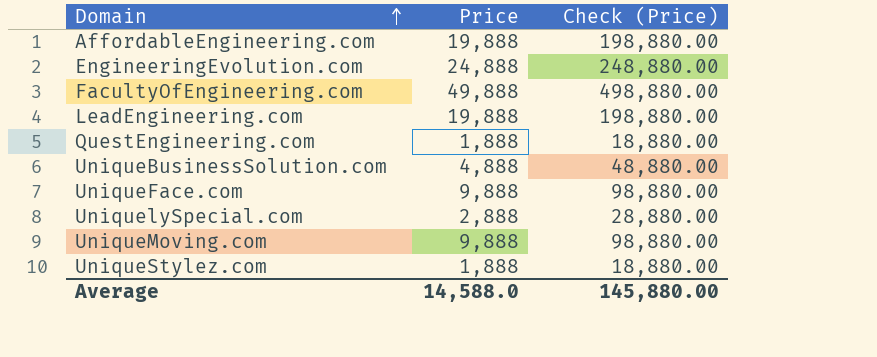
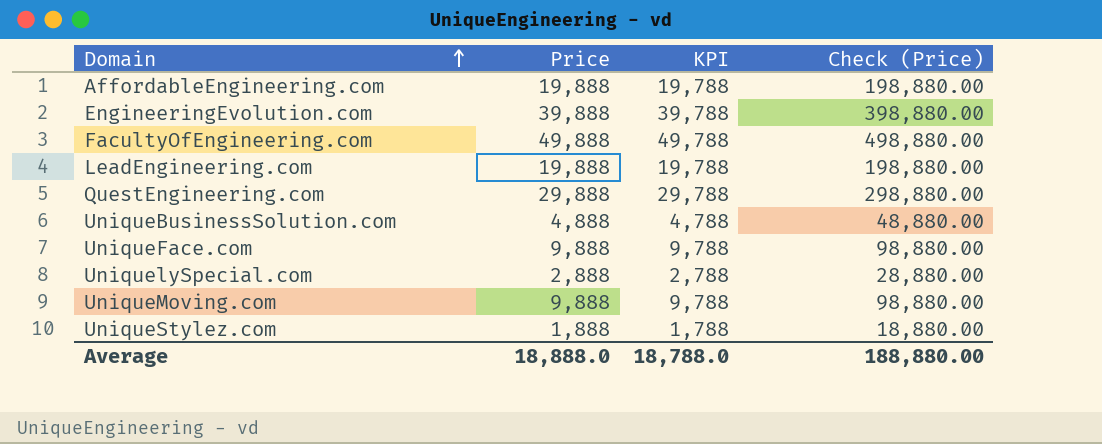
column KPI | formula: none -> [Price] - 100
EngineeringEvolution.com | Price: 24,888 -> 39,888
EngineeringEvolution.com | Check (Price): 248,880.00 -> 398,880.00
QuestEngineering.com | Price: 1,888 -> 29,888
QuestEngineering.com | Check (Price): 18,880.00 -> 298,880.00
Average | Price: 14,588.0 -> 18,888.0
Average | Check (Price): 145,880.00 -> 188,880.00

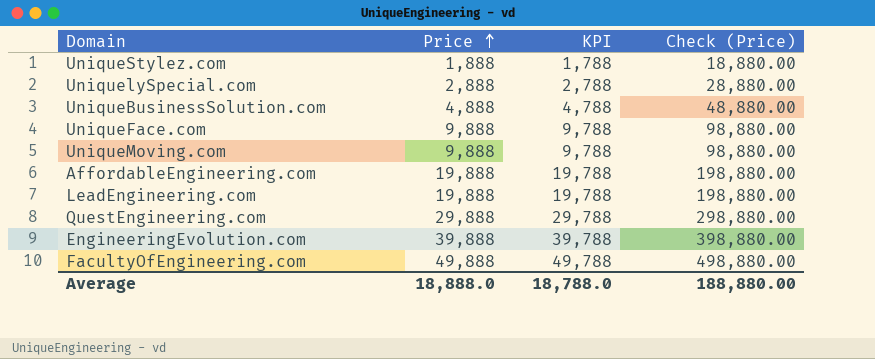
row order: Domain ascending -> Price ascending

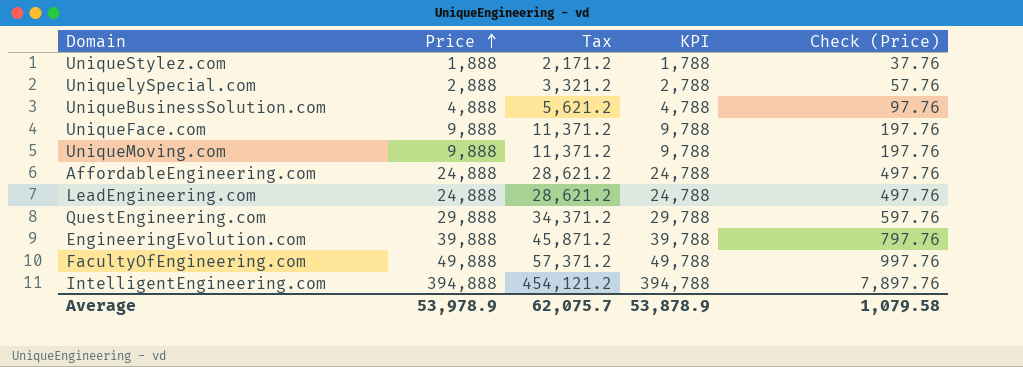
column Tax | formula: none -> [Price] * 1.15
column Check (Price) | formula: [Price] * 10 -> [Price] * 0.02
AffordableEngineering.com | Price: 19,888 -> 24,888
AffordableEngineering.com | KPI: 19,788 -> 24,788
LeadEngineering.com | Price: 19,888 -> 24,888
LeadEngineering.com | KPI: 19,788 -> 24,788
row IntelligentEngineering.com: none -> 394,888 | 454,121.2 | 394,788 | 7,897.76
Average | Price: 18,888.0 -> 53,978.9
Average | KPI: 18,788.0 -> 53,878.9
Average | Check (Price): 188,880.00 -> 1,079.58

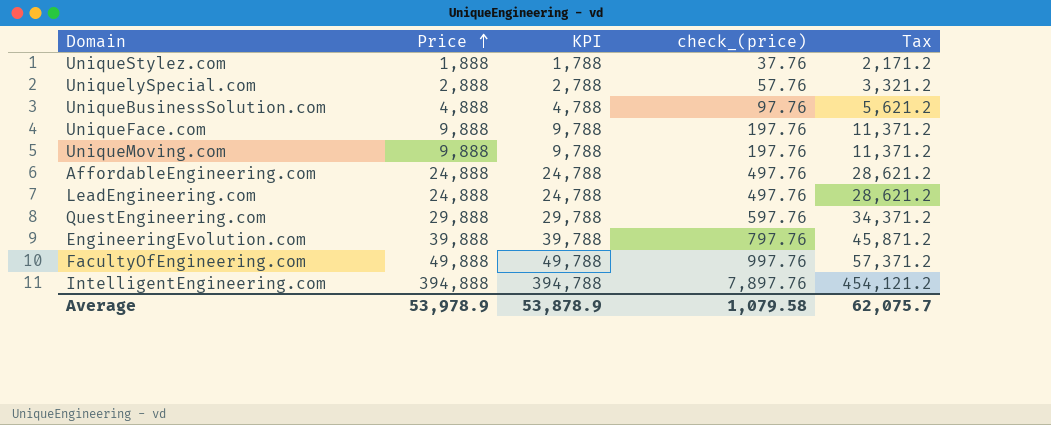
column name: Check (Price) -> check_(price)
column Tax | position: 3 -> 5

